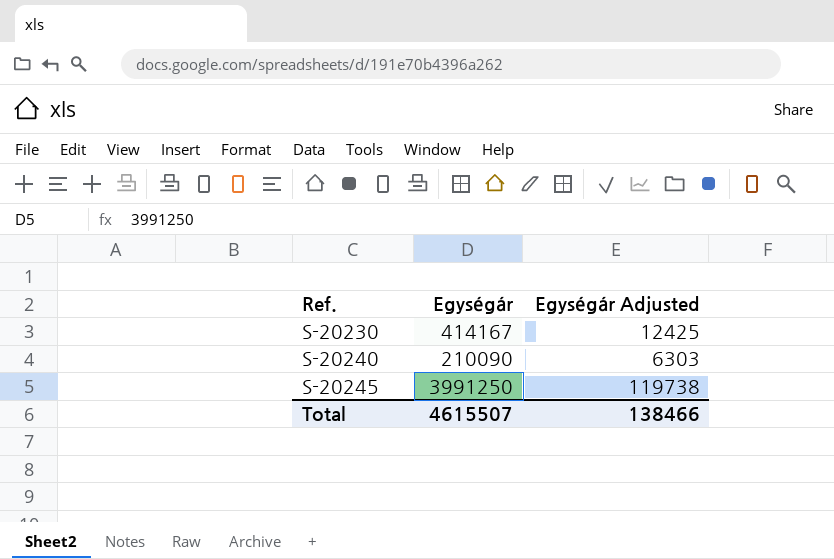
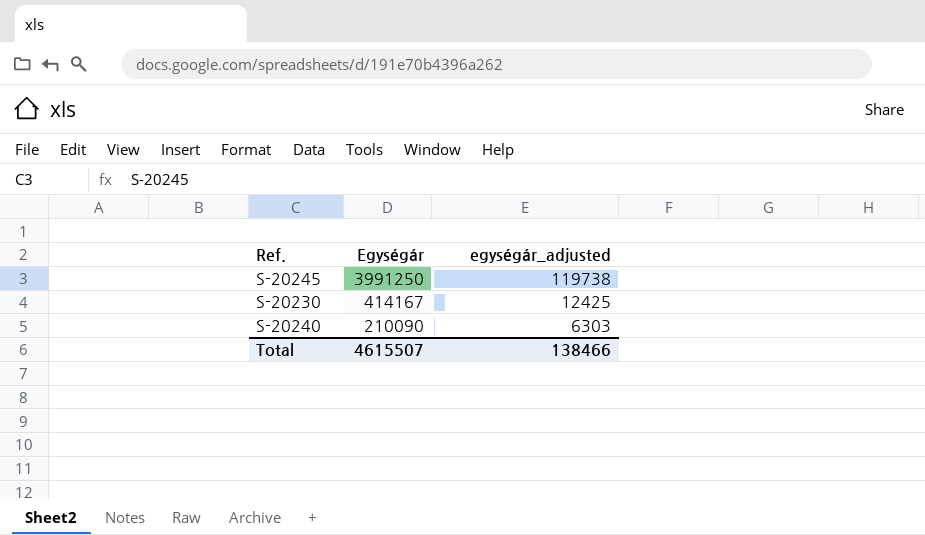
row order: Ref. ascending -> Egységár descending
column name: Egységár Adjusted -> egységár_adjusted

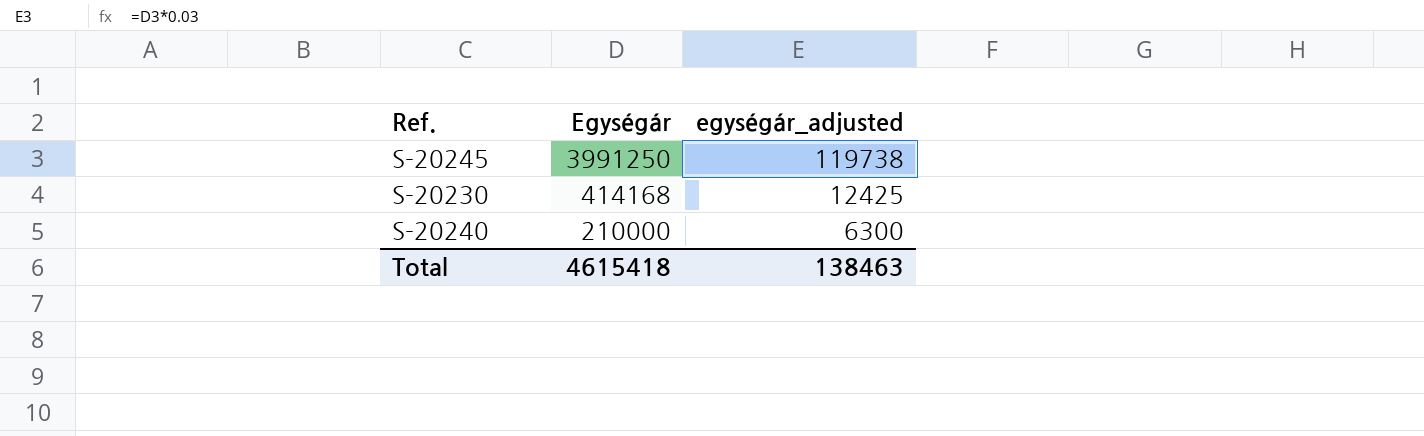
S-20230 | Egységár: 414167 -> 414168
S-20240 | Egységár: 210090 -> 210000
S-20240 | egységár_adjusted: 6303 -> 6300
Total | Egységár: 4615507 -> 4615418
Total | egységár_adjusted: 138466 -> 138463

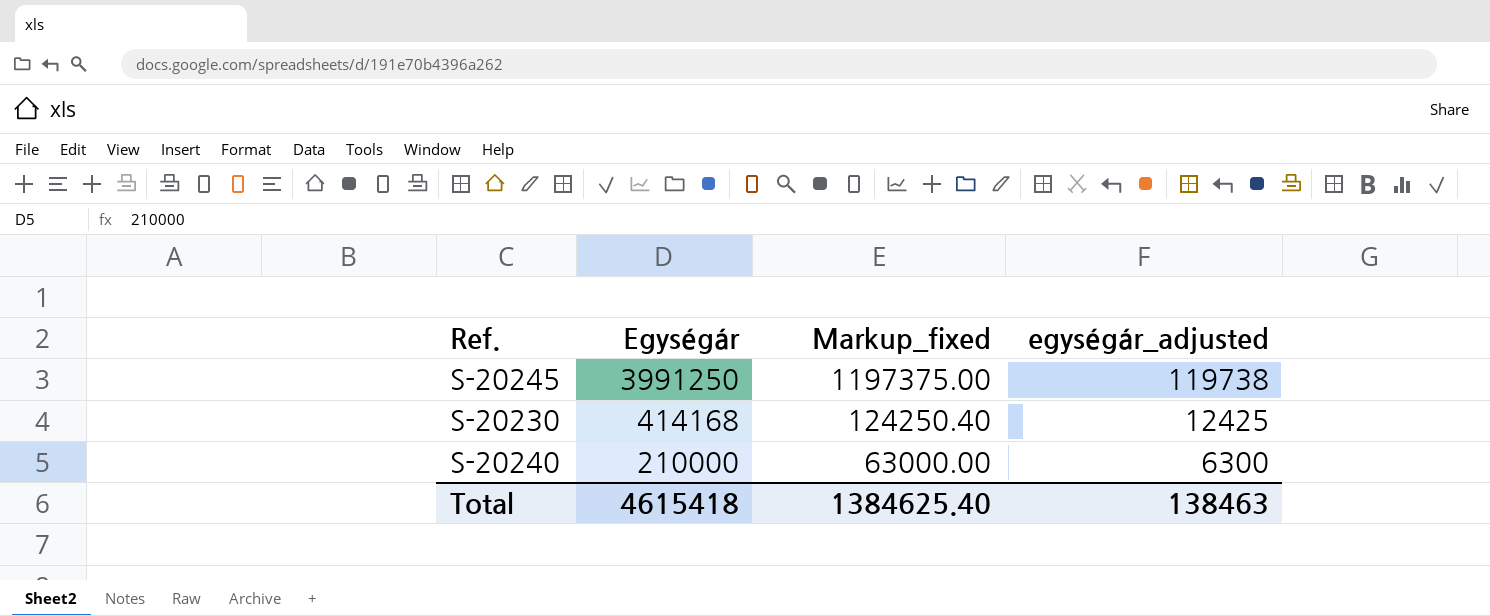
column Markup_fixed | formula: none -> [Egységár] * 0.3

